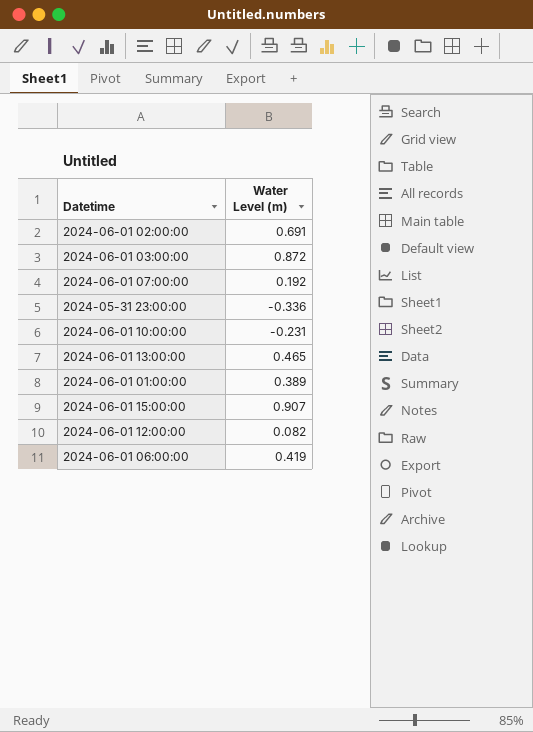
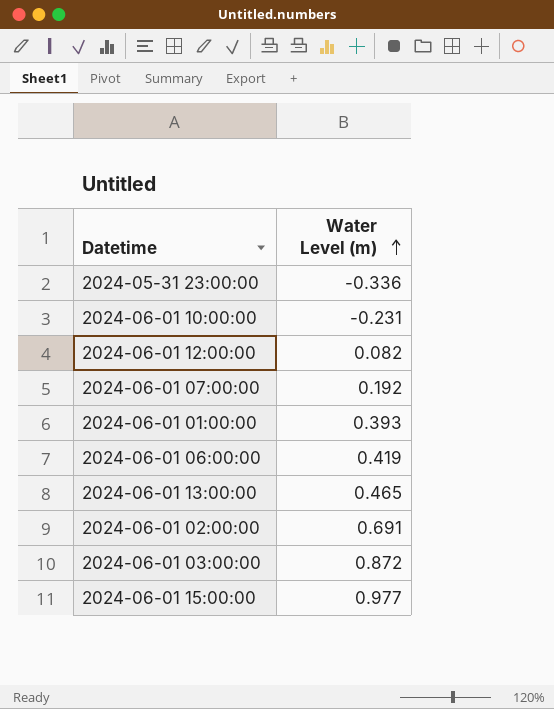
row order: none -> Water Level (m) ascending
2024-06-01 01:00:00 | Water Level (m): 0.389 -> 0.393
2024-06-01 15:00:00 | Water Level (m): 0.907 -> 0.977

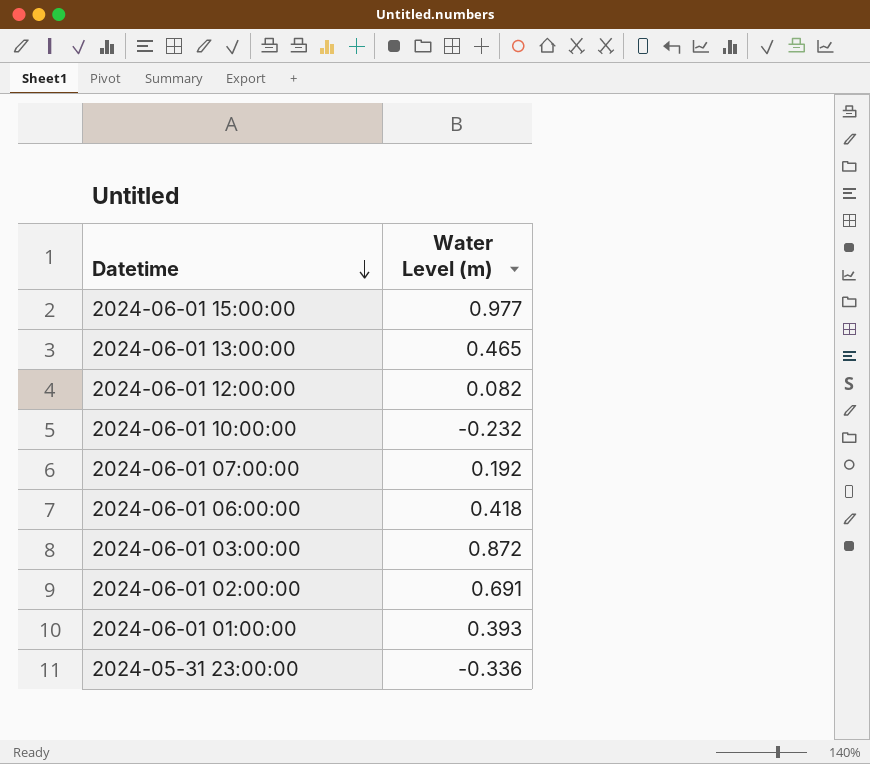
row order: Water Level (m) ascending -> Datetime descending
2024-06-01 10:00:00 | Water Level (m): -0.231 -> -0.232
2024-06-01 06:00:00 | Water Level (m): 0.419 -> 0.418

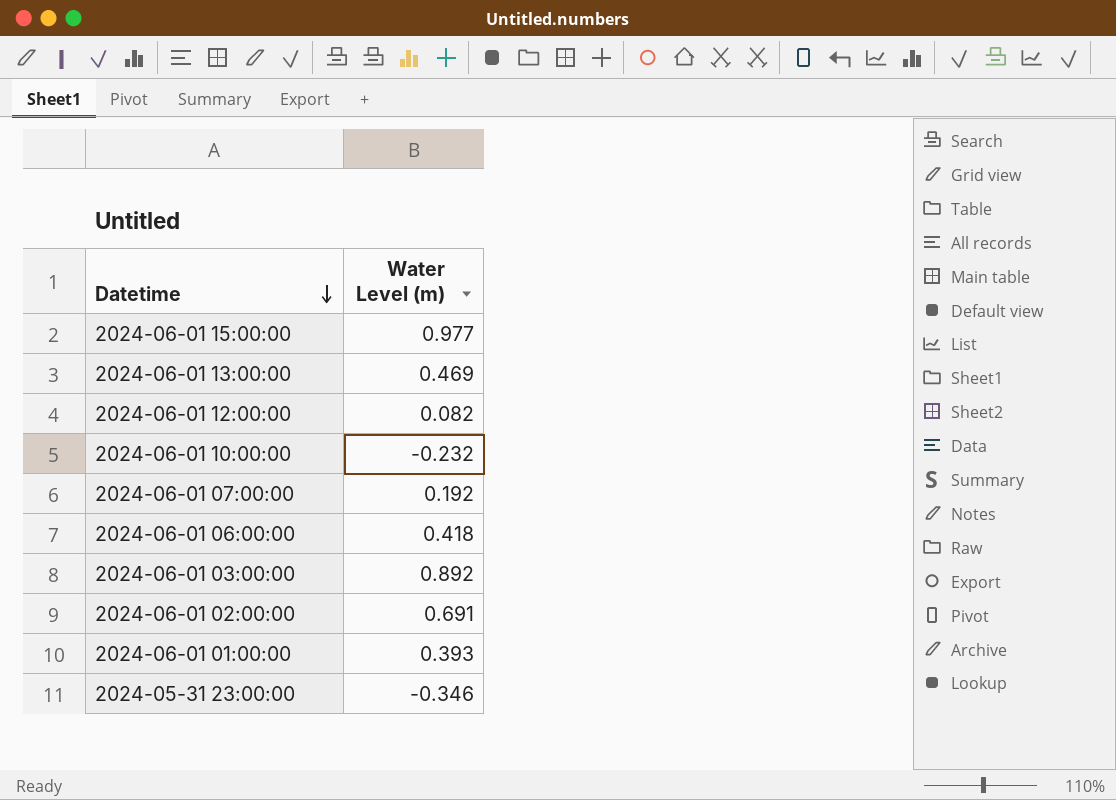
2024-06-01 13:00:00 | Water Level (m): 0.465 -> 0.469
2024-06-01 03:00:00 | Water Level (m): 0.872 -> 0.892
2024-05-31 23:00:00 | Water Level (m): -0.336 -> -0.346

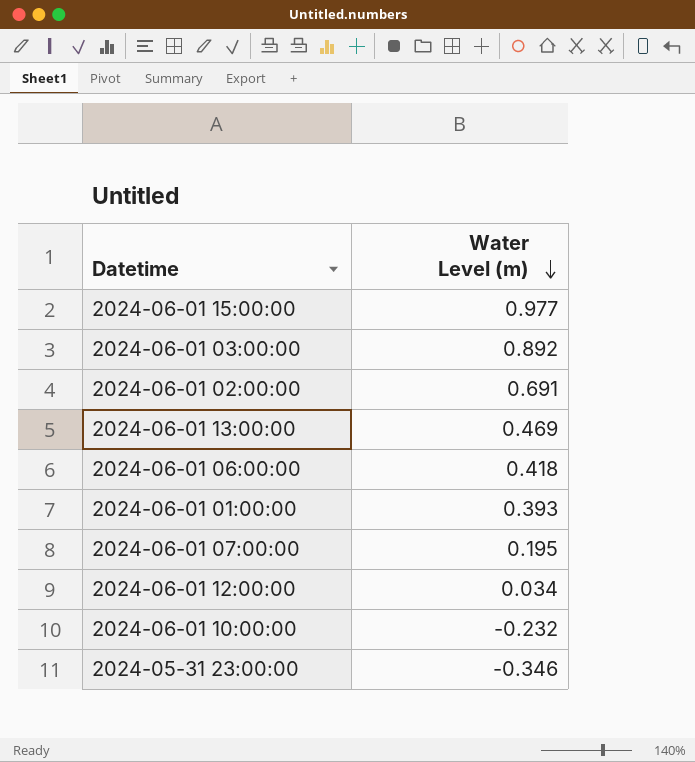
row order: Datetime descending -> Water Level (m) descending
2024-06-01 07:00:00 | Water Level (m): 0.192 -> 0.195
2024-06-01 12:00:00 | Water Level (m): 0.082 -> 0.034

